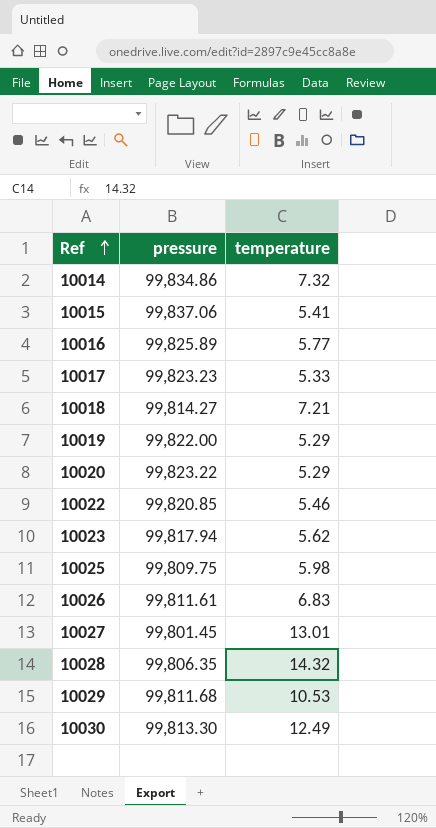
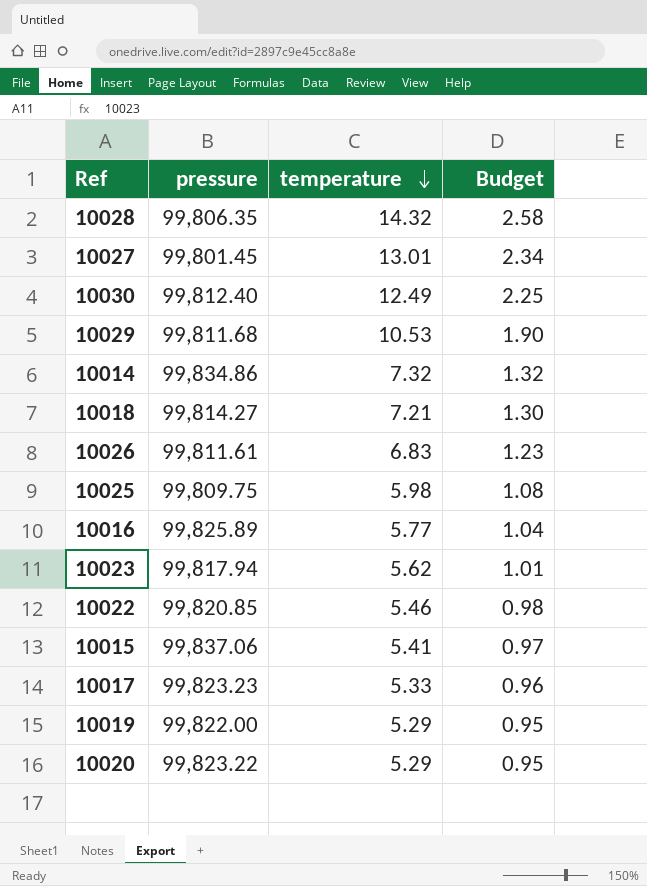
row order: Ref ascending -> temperature descending
column Budget | formula: none -> [temperature] * 0.18
10030 | pressure: 99,813.30 -> 99,812.40

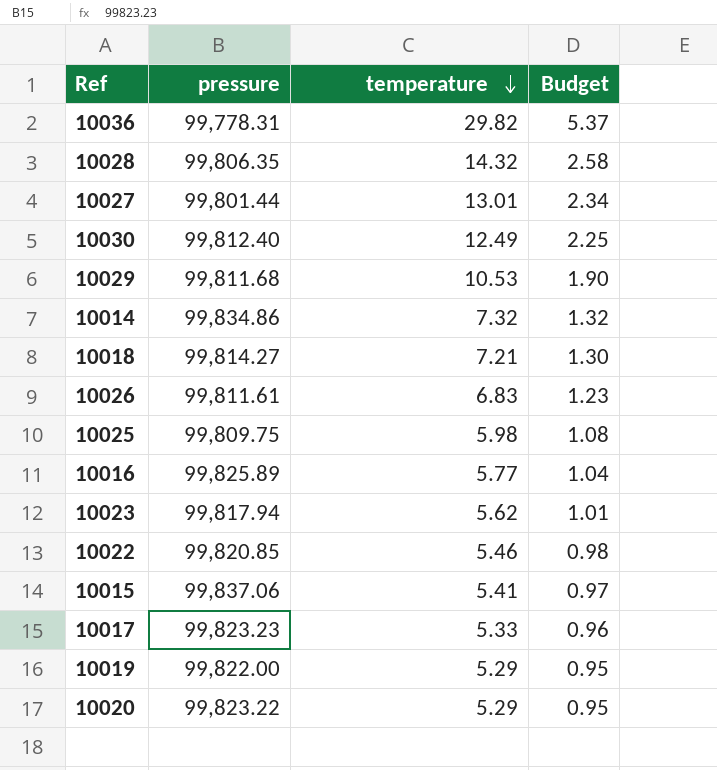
row 10036: none -> 99,778.31 | 29.82 | 5.37
10027 | pressure: 99,801.45 -> 99,801.44

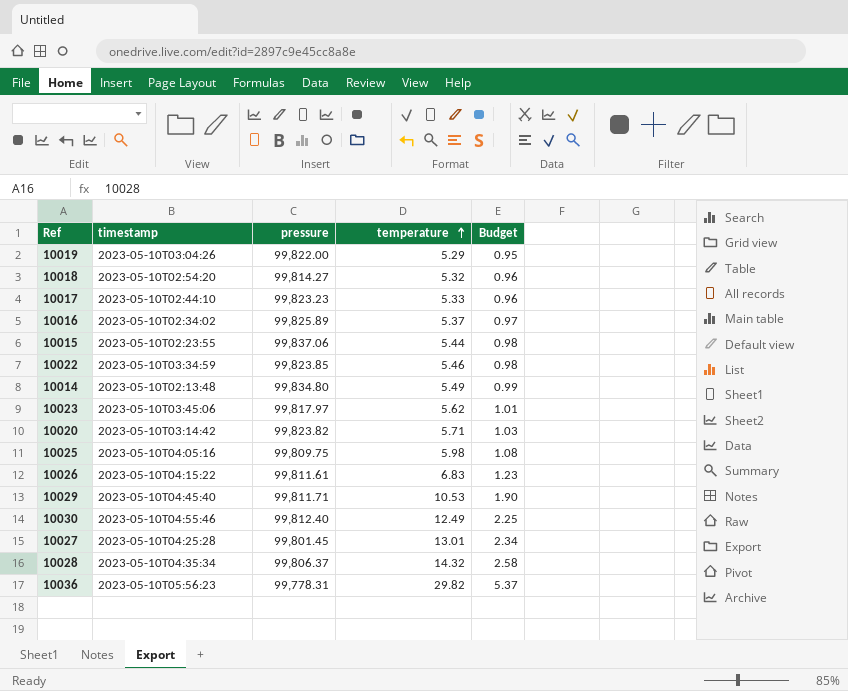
row order: temperature descending -> temperature ascending
column timestamp | position: none -> 2
10018 | temperature: 7.21 -> 5.32
10018 | Budget: 1.30 -> 0.96
10016 | temperature: 5.77 -> 5.37
10016 | Budget: 1.04 -> 0.97
10015 | temperature: 5.41 -> 5.44
10015 | Budget: 0.97 -> 0.98
10022 | pressure: 99,820.85 -> 99,823.85
10014 | pressure: 99,834.86 -> 99,834.80
10014 | temperature: 7.32 -> 5.49
10014 | Budget: 1.32 -> 0.99
10023 | pressure: 99,817.94 -> 99,817.97
10020 | pressure: 99,823.22 -> 99,823.82
10020 | temperature: 5.29 -> 5.71
10020 | Budget: 0.95 -> 1.03
10029 | pressure: 99,811.68 -> 99,811.71
10027 | pressure: 99,801.44 -> 99,801.45
10028 | pressure: 99,806.35 -> 99,806.37

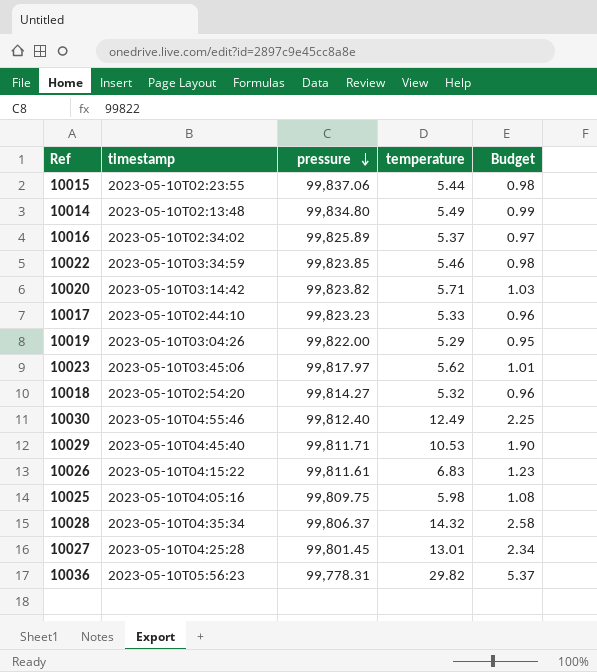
row order: temperature ascending -> pressure descending

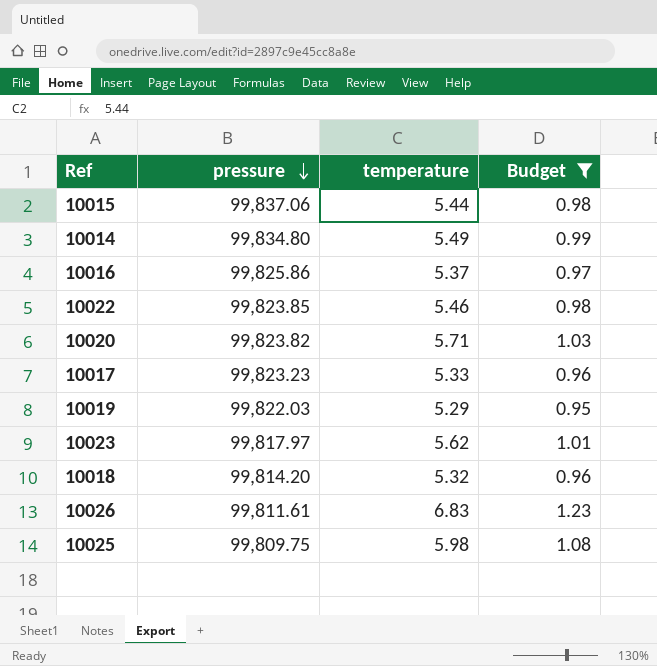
filter: none -> Budget <= 1.23
column timestamp | position: 2 -> none
10016 | pressure: 99,825.89 -> 99,825.86
10019 | pressure: 99,822.00 -> 99,822.03
10018 | pressure: 99,814.27 -> 99,814.20

